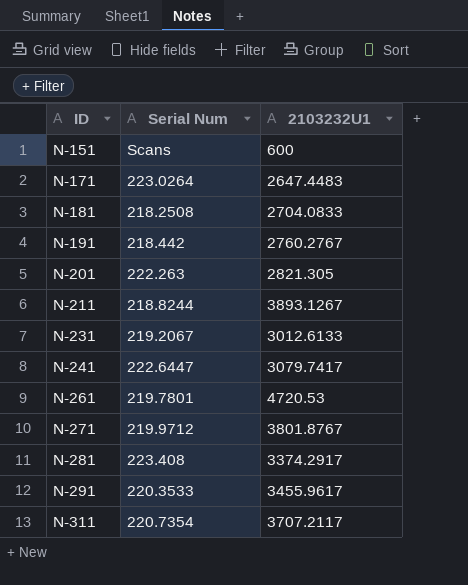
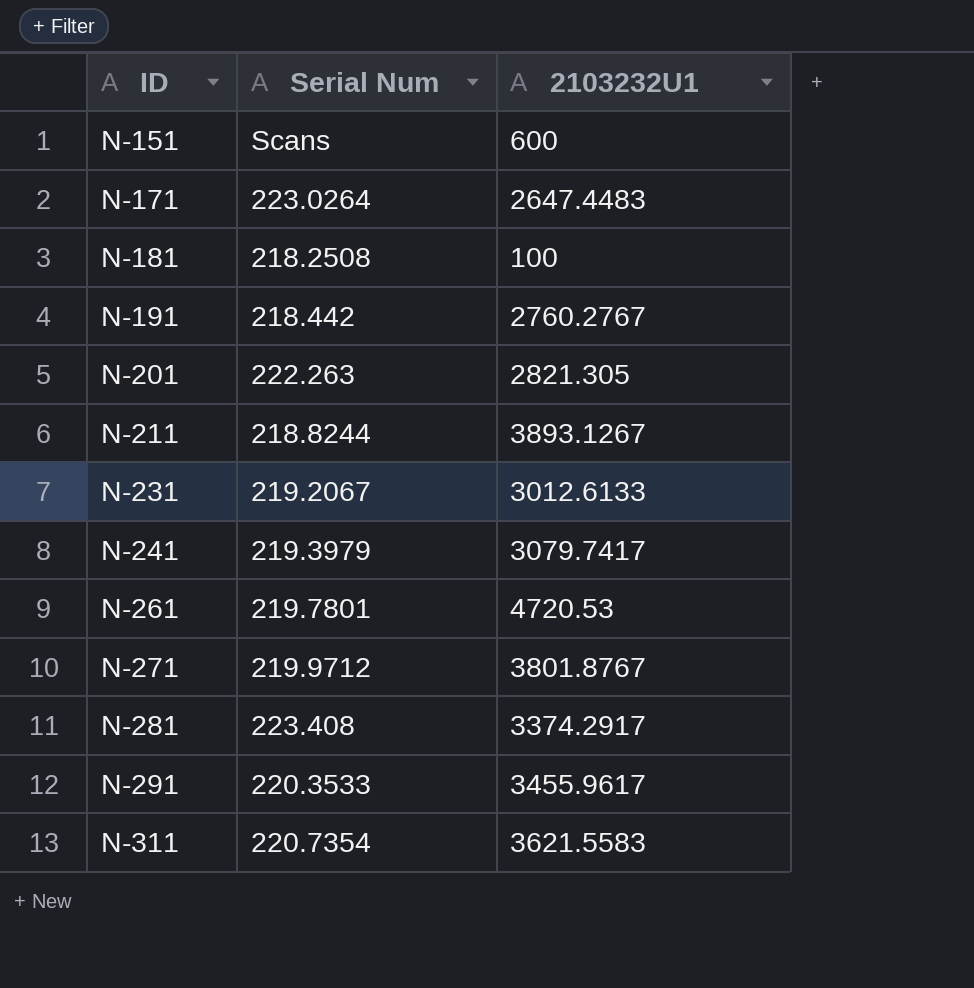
N-181 | 2103232U1: 2704.0833 -> 100
N-241 | Serial Num: 222.6447 -> 219.3979
N-311 | 2103232U1: 3707.2117 -> 3621.5583

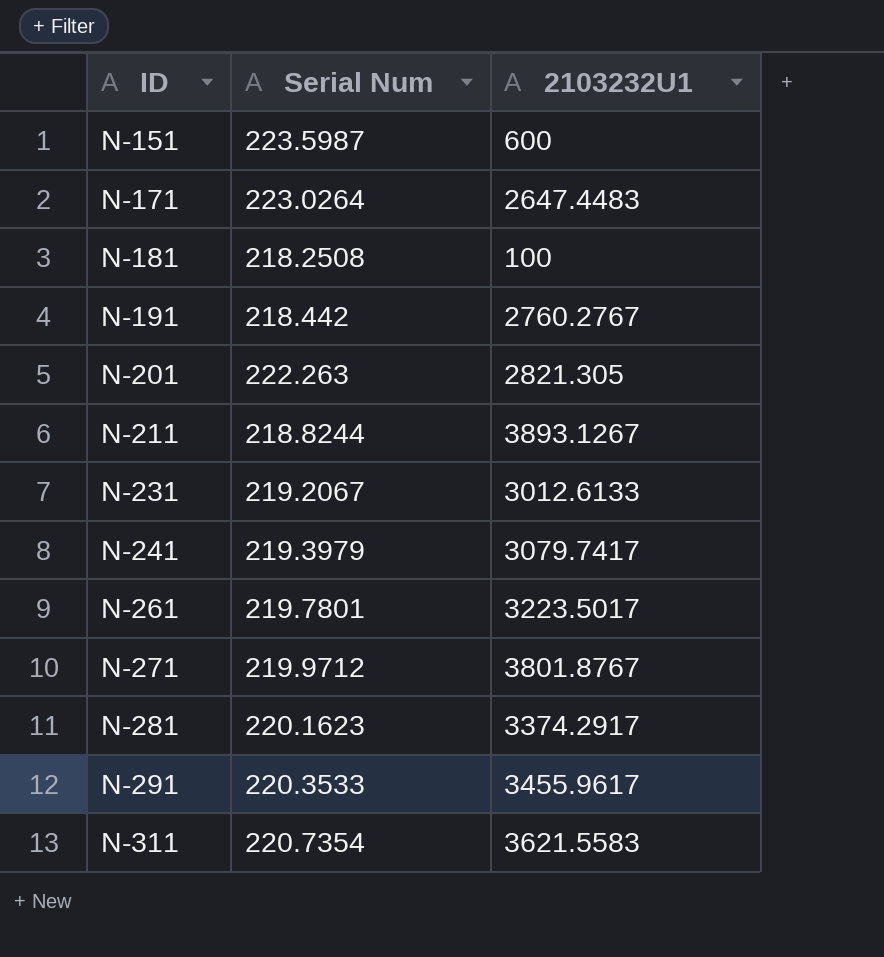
N-151 | Serial Num: Scans -> 223.5987
N-261 | 2103232U1: 4720.53 -> 3223.5017
N-281 | Serial Num: 223.408 -> 220.1623

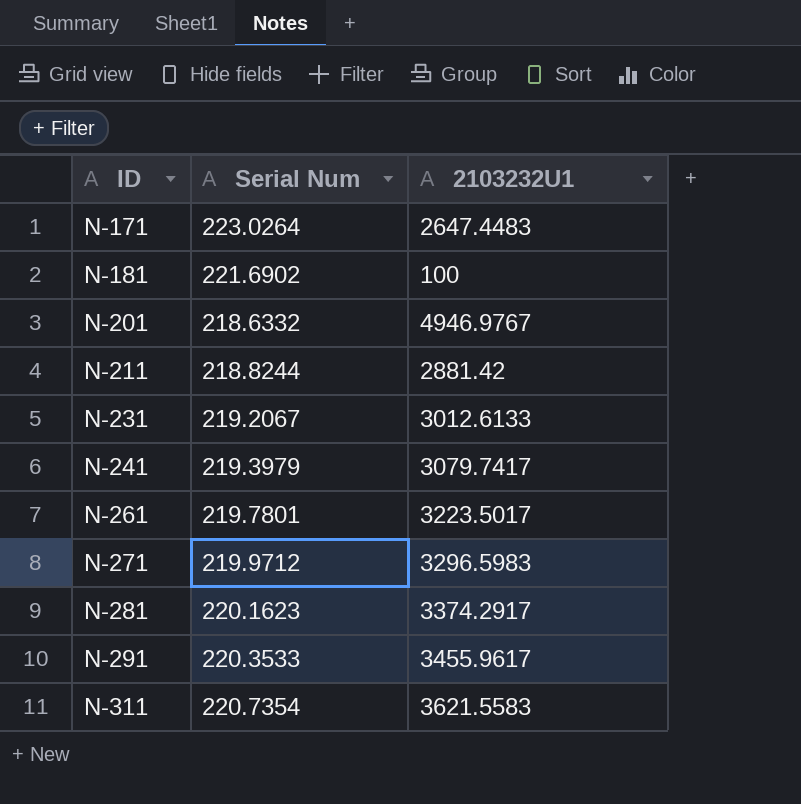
row N-151: 223.5987 | 600 -> none
row N-191: 218.442 | 2760.2767 -> none
N-181 | Serial Num: 218.2508 -> 221.6902
N-201 | Serial Num: 222.263 -> 218.6332
N-201 | 2103232U1: 2821.305 -> 4946.9767
N-211 | 2103232U1: 3893.1267 -> 2881.42
N-271 | 2103232U1: 3801.8767 -> 3296.5983

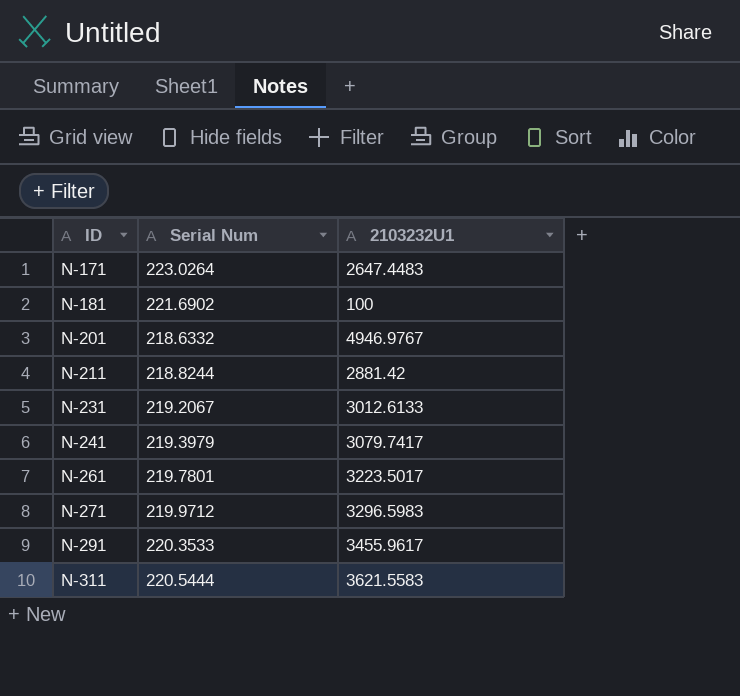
row N-281: 220.1623 | 3374.2917 -> none
N-311 | Serial Num: 220.7354 -> 220.5444

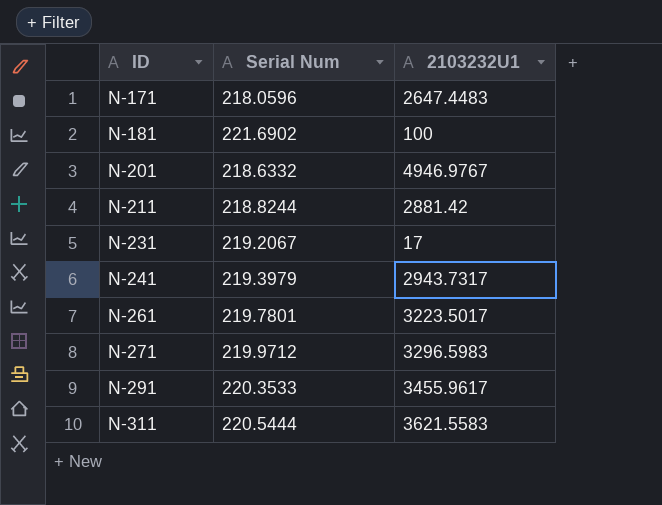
N-171 | Serial Num: 223.0264 -> 218.0596
N-231 | 2103232U1: 3012.6133 -> 17
N-241 | 2103232U1: 3079.7417 -> 2943.7317

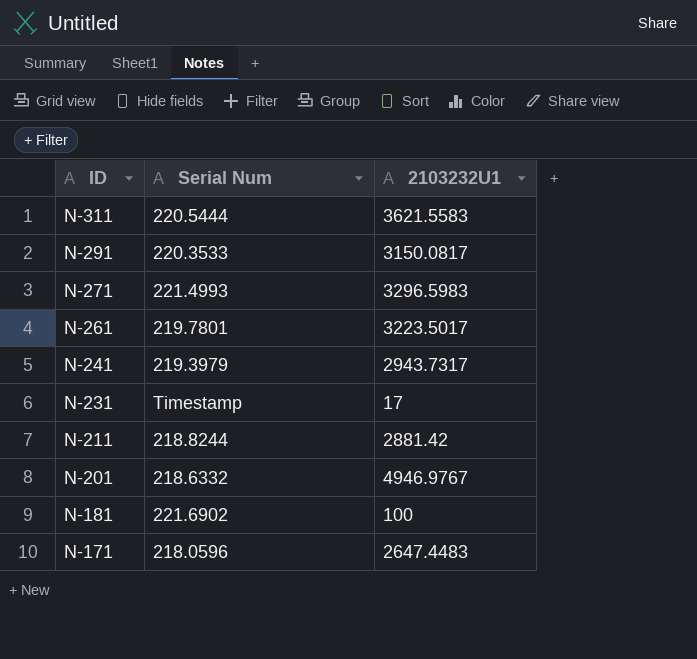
row order: ID ascending -> ID descending
N-291 | 2103232U1: 3455.9617 -> 3150.0817
N-271 | Serial Num: 219.9712 -> 221.4993
N-231 | Serial Num: 219.2067 -> Timestamp

